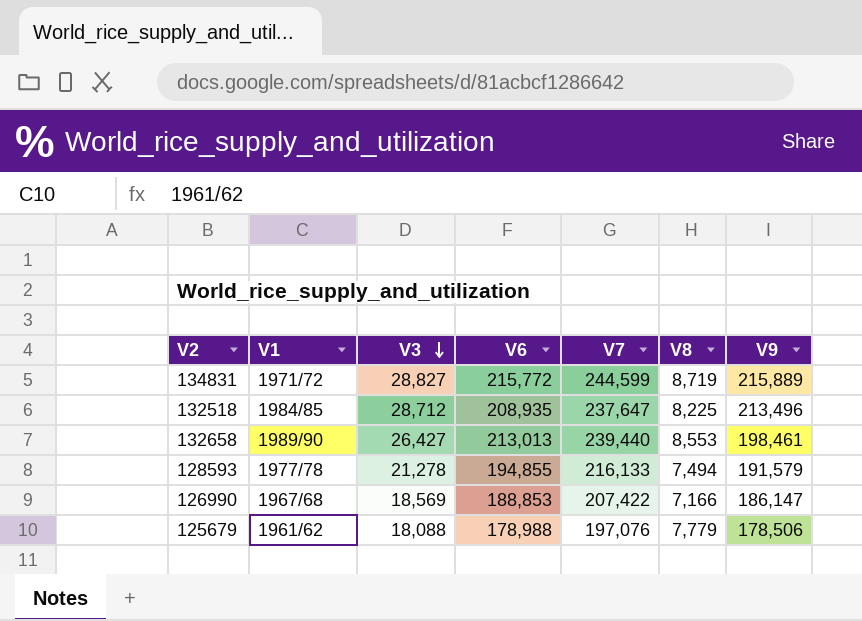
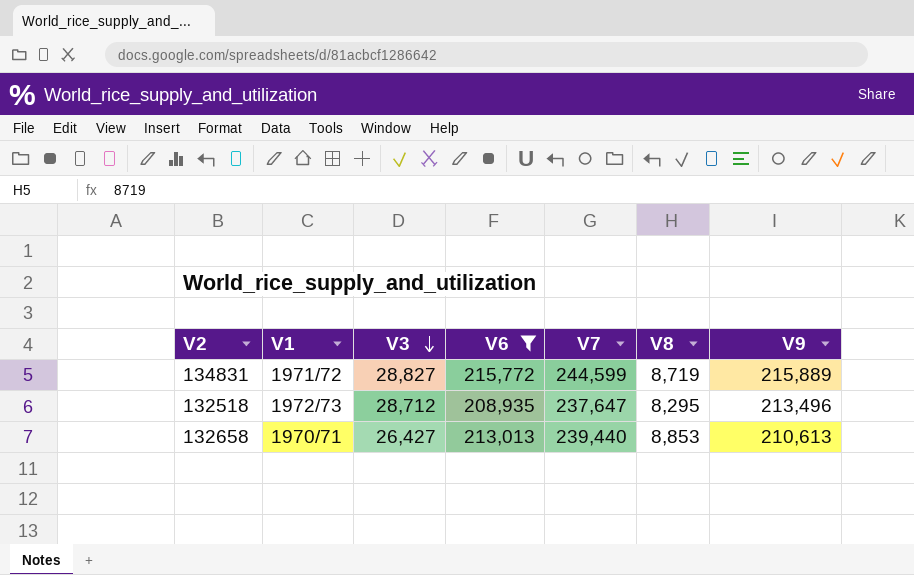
filter: none -> V6 >= 208,935
132518 | V1: 1984/85 -> 1972/73
132518 | V8: 8,225 -> 8,295
132658 | V1: 1989/90 -> 1970/71
132658 | V8: 8,553 -> 8,853
132658 | V9: 198,461 -> 210,613

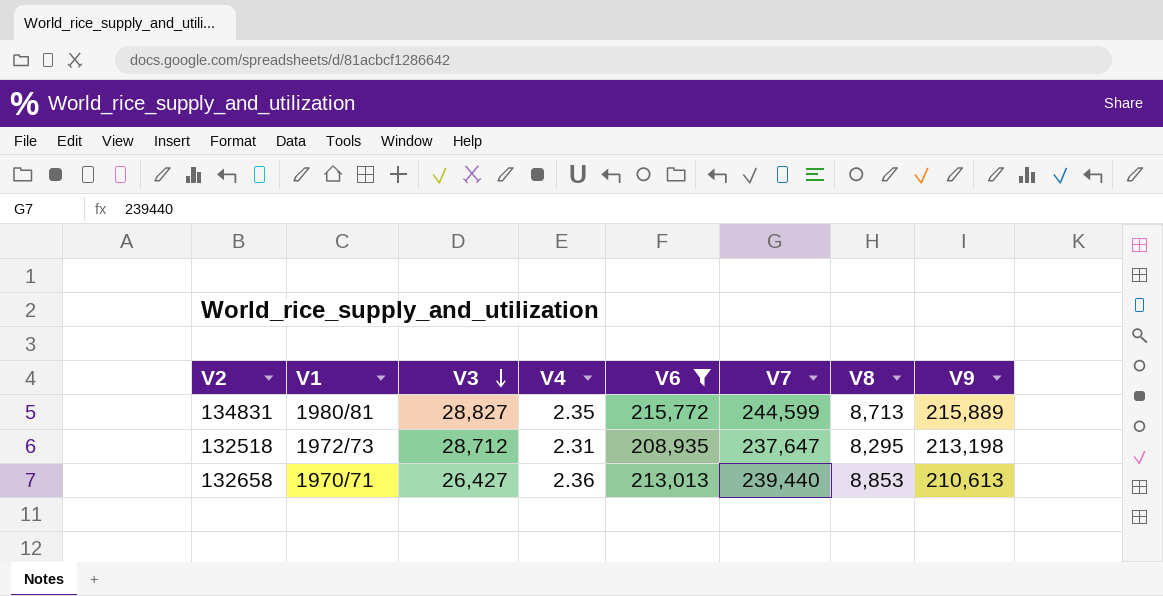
column V4 | position: none -> 4
134831 | V1: 1971/72 -> 1980/81
134831 | V8: 8,719 -> 8,713
132518 | V9: 213,496 -> 213,198

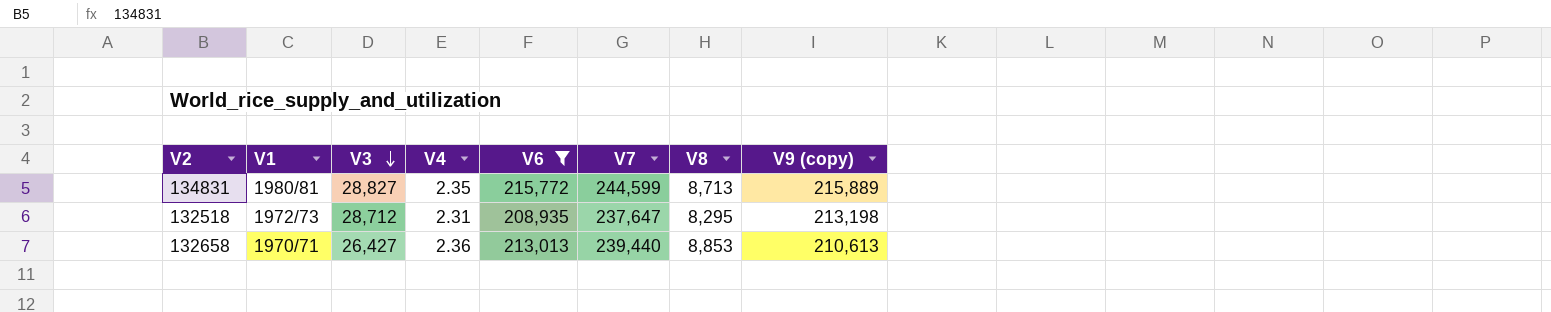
column name: V9 -> V9 (copy)

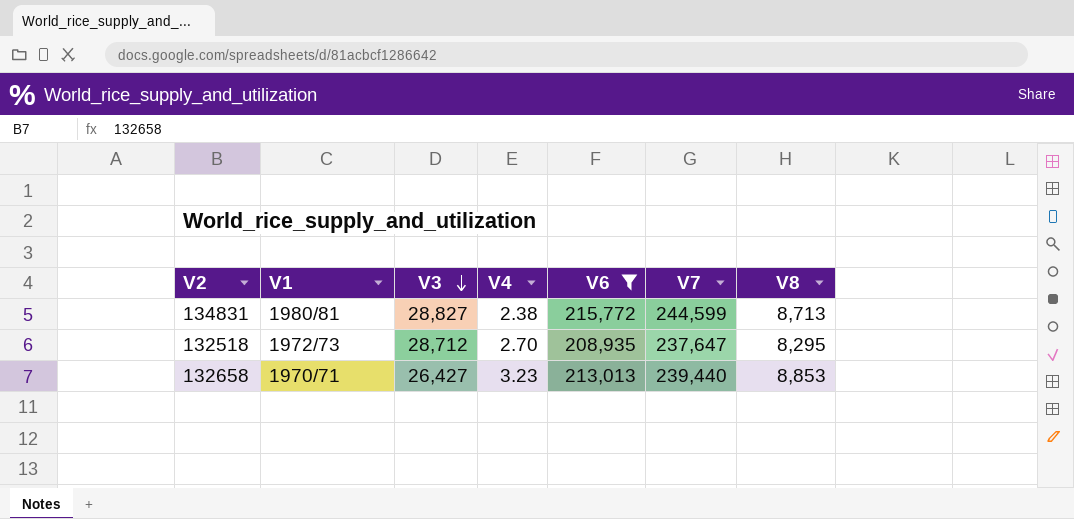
column V9 (copy) | position: 8 -> none
134831 | V4: 2.35 -> 2.38
132518 | V4: 2.31 -> 2.70
132658 | V4: 2.36 -> 3.23

